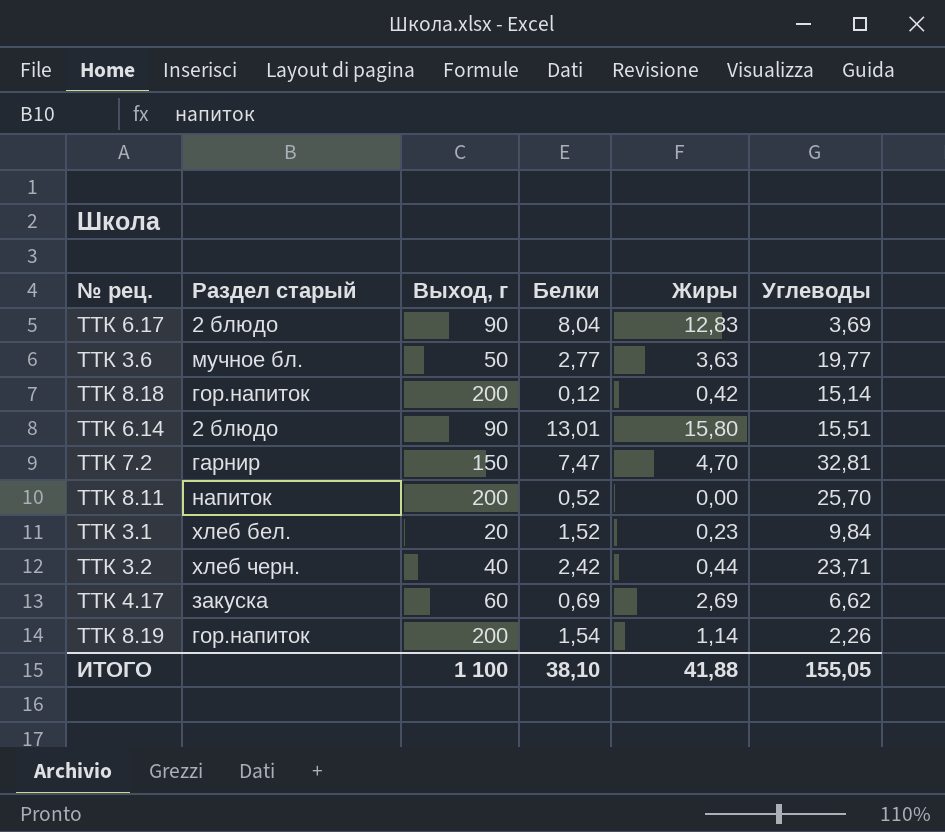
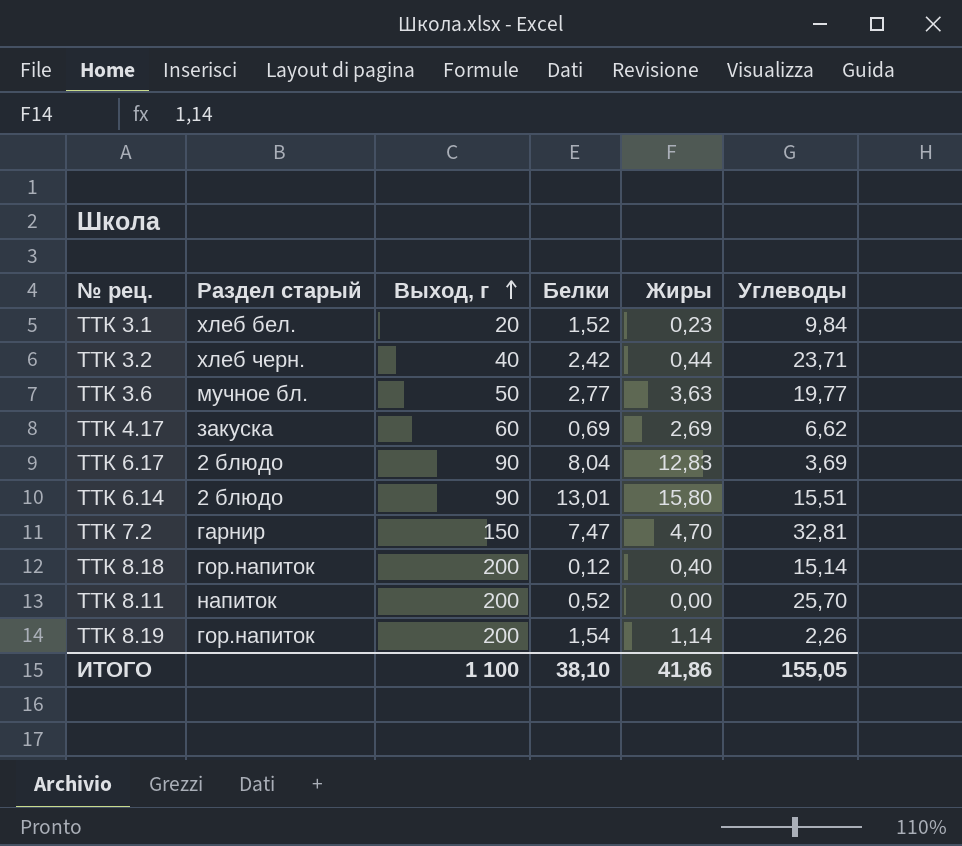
row order: none -> Выход, г ascending
ТТК 8.18 | Жиры: 0,42 -> 0,40
ИТОГО | Жиры: 41,88 -> 41,86

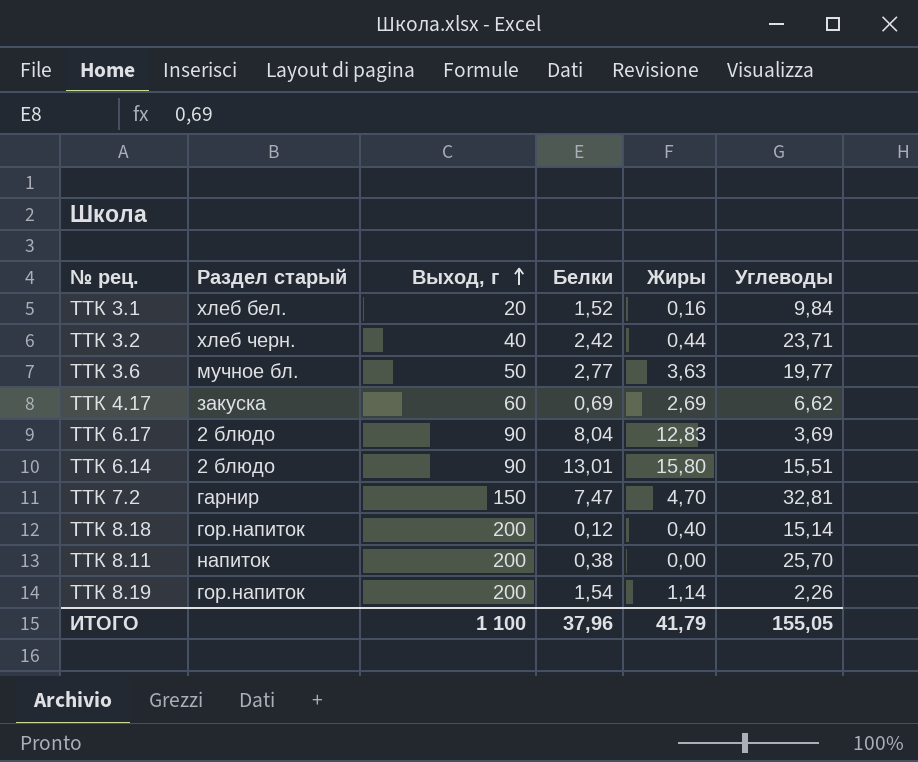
ТТК 3.1 | Жиры: 0,23 -> 0,16
ТТК 8.11 | Белки: 0,52 -> 0,38
ИТОГО | Белки: 38,10 -> 37,96
ИТОГО | Жиры: 41,86 -> 41,79

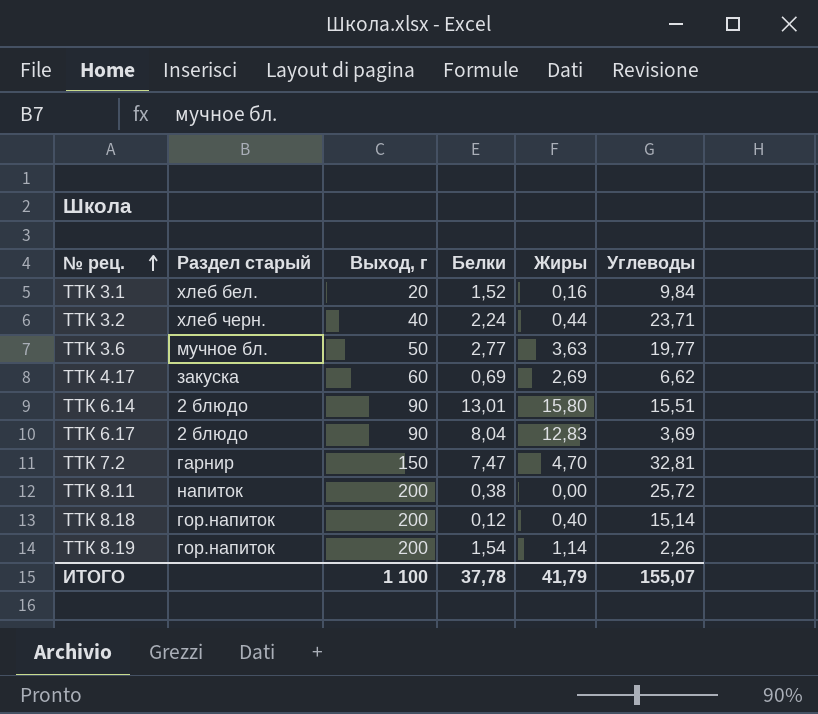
row order: Выход, г ascending -> № рец. ascending
ТТК 3.2 | Белки: 2,42 -> 2,24
ТТК 8.11 | Углеводы: 25,70 -> 25,72
ИТОГО | Белки: 37,96 -> 37,78
ИТОГО | Углеводы: 155,05 -> 155,07

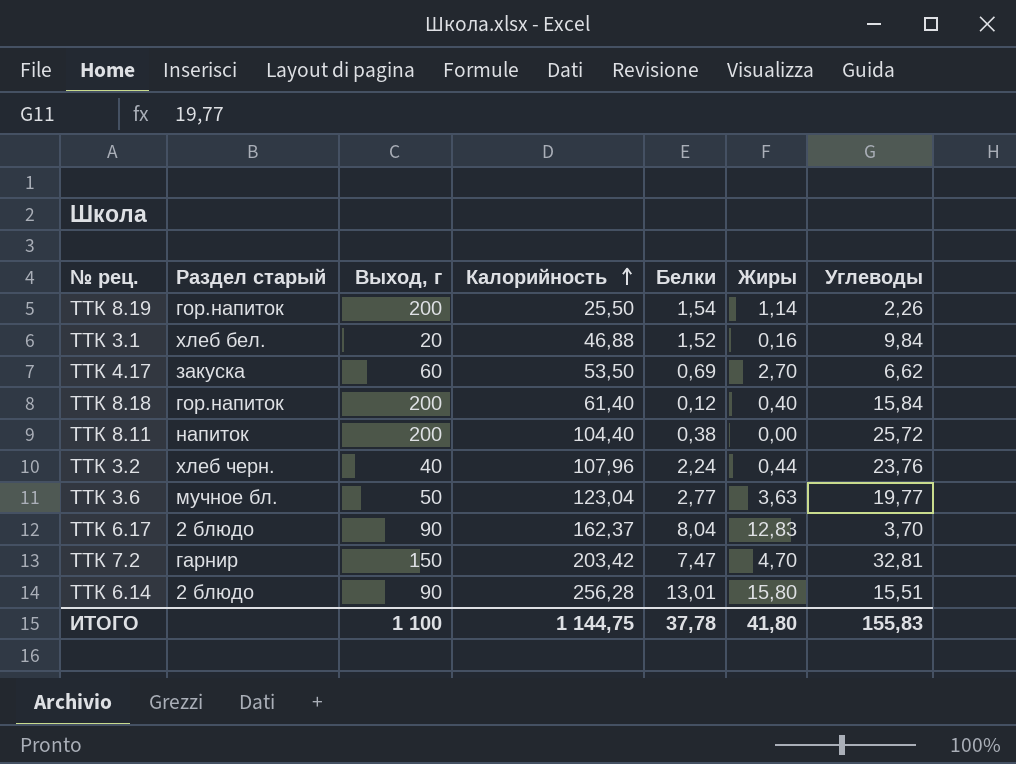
row order: № рец. ascending -> Калорийность ascending
column Калорийность | position: none -> 4
ТТК 4.17 | Жиры: 2,69 -> 2,70
ТТК 8.18 | Углеводы: 15,14 -> 15,84
ТТК 3.2 | Углеводы: 23,71 -> 23,76
ТТК 6.17 | Углеводы: 3,69 -> 3,70
ИТОГО | Жиры: 41,79 -> 41,80
ИТОГО | Углеводы: 155,07 -> 155,83

